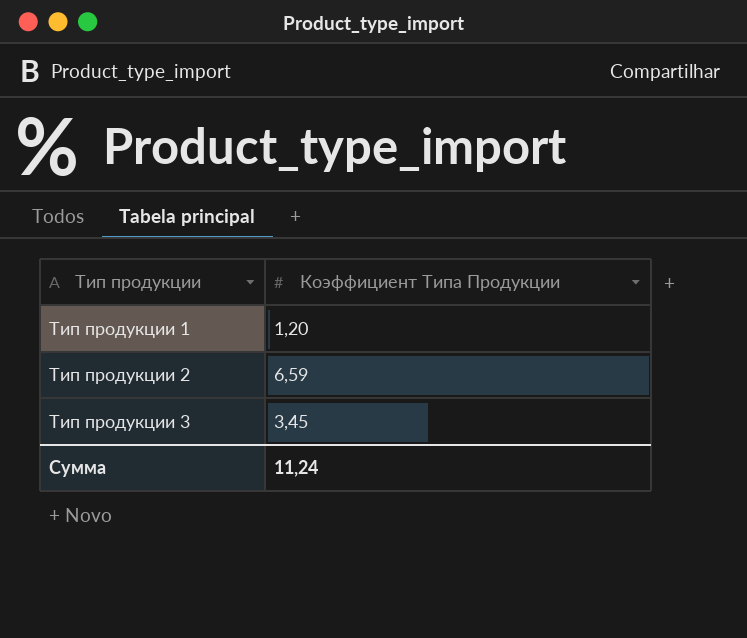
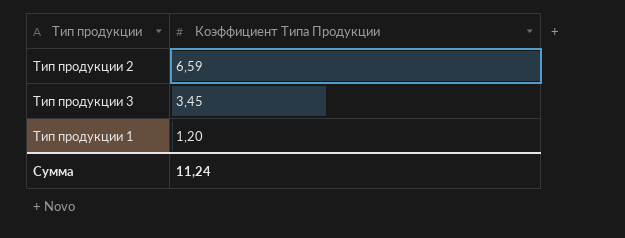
row order: Тип продукции ascending -> Коэффициент Типа Продукции descending

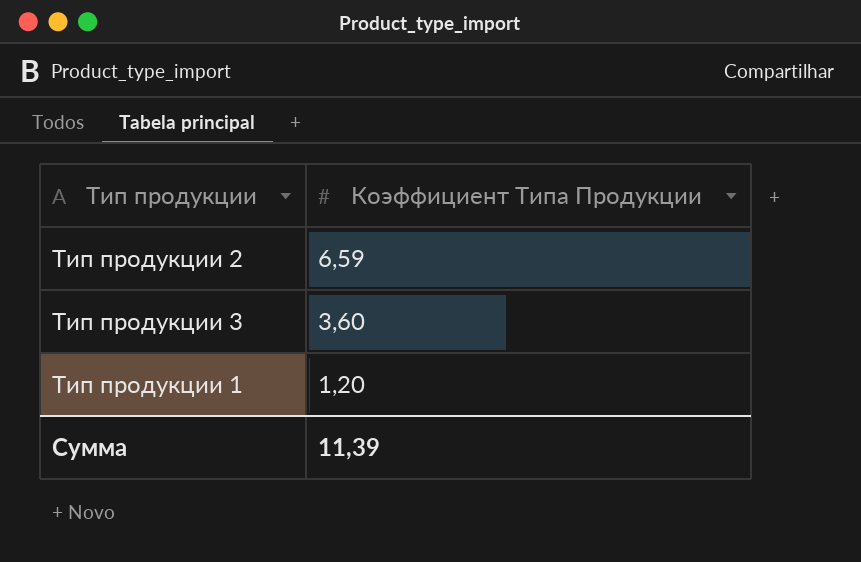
Тип продукции 3 | Коэффициент Типа Продукции: 3,45 -> 3,60
Сумма | Коэффициент Типа Продукции: 11,24 -> 11,39

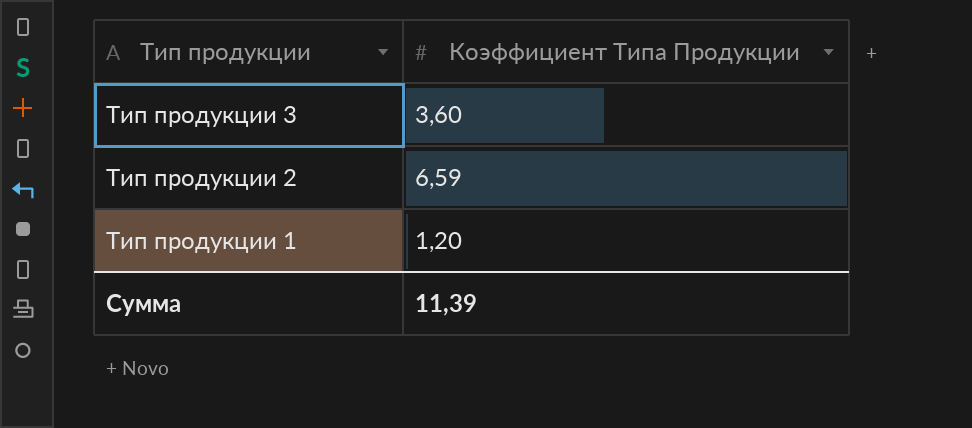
row order: Коэффициент Типа Продукции descending -> Тип продукции descending

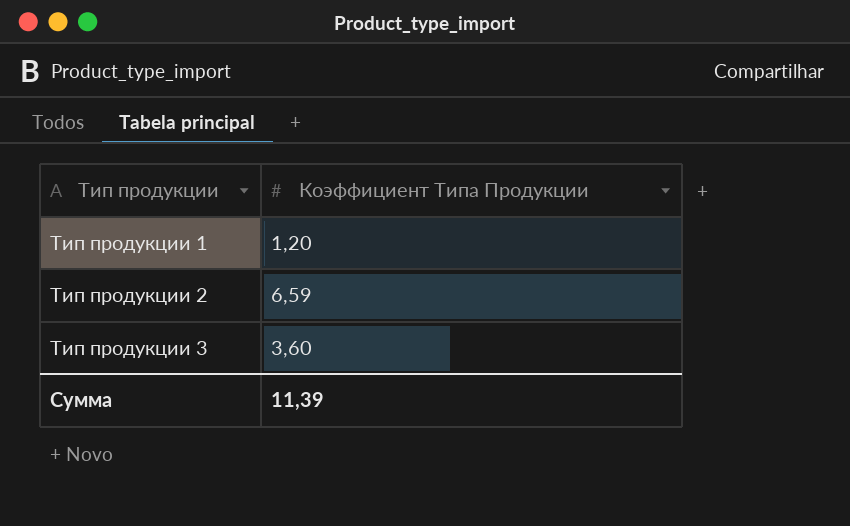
row order: Тип продукции descending -> Тип продукции ascending

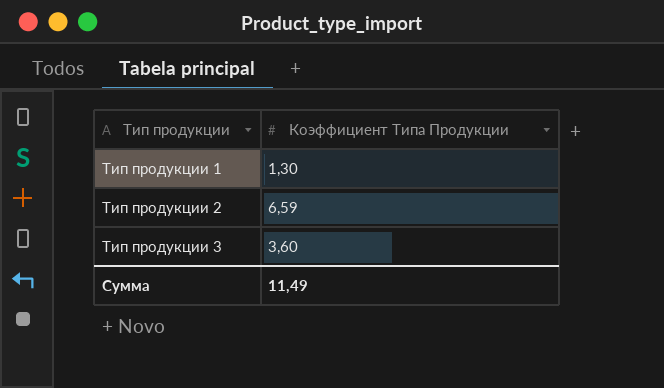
Тип продукции 1 | Коэффициент Типа Продукции: 1,20 -> 1,30
Сумма | Коэффициент Типа Продукции: 11,39 -> 11,49

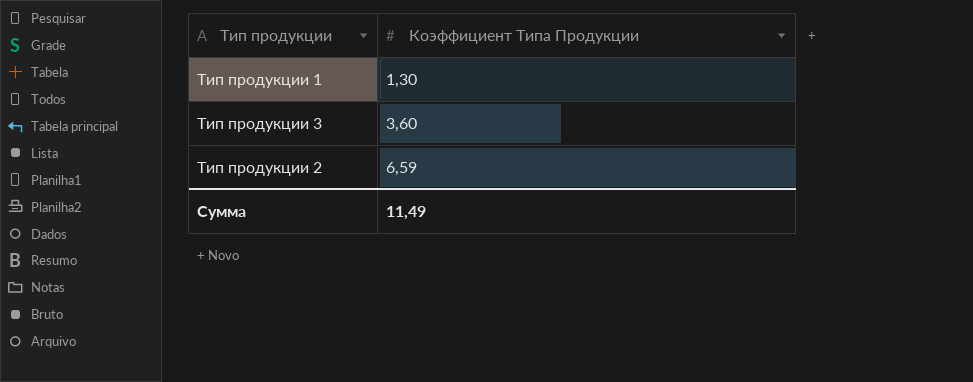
row order: Тип продукции ascending -> Коэффициент Типа Продукции ascending

